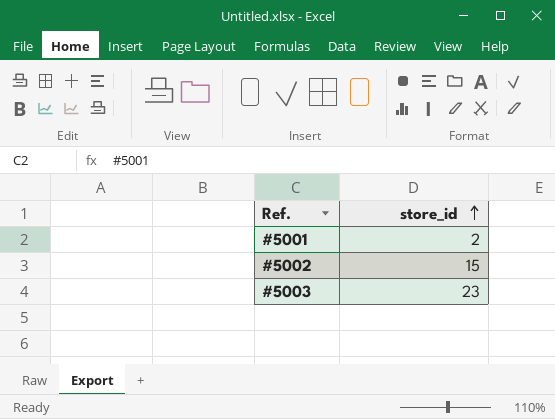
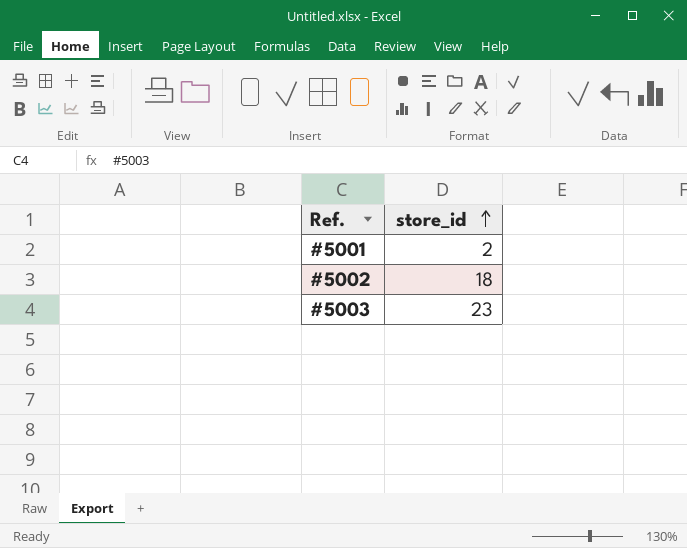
#5002 | store_id: 15 -> 18

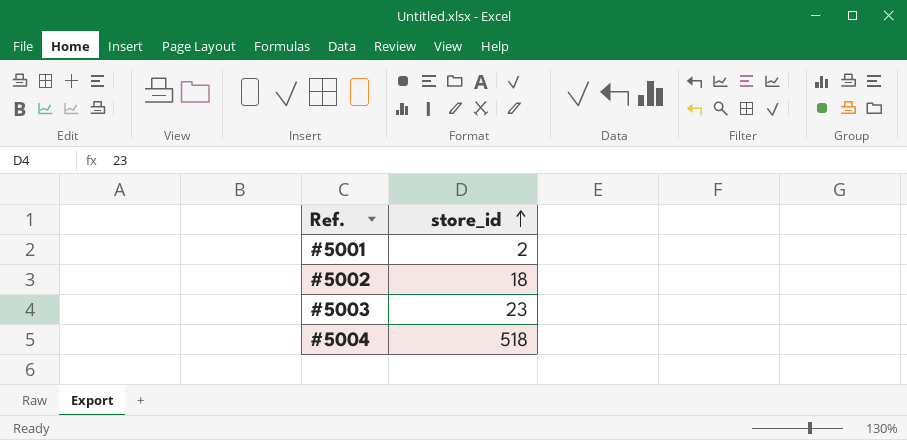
row #5004: none -> 518

